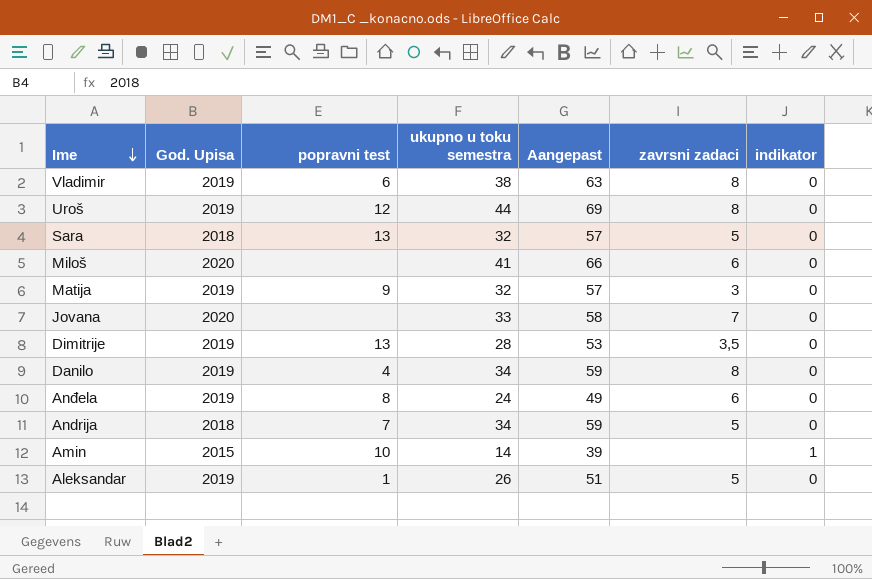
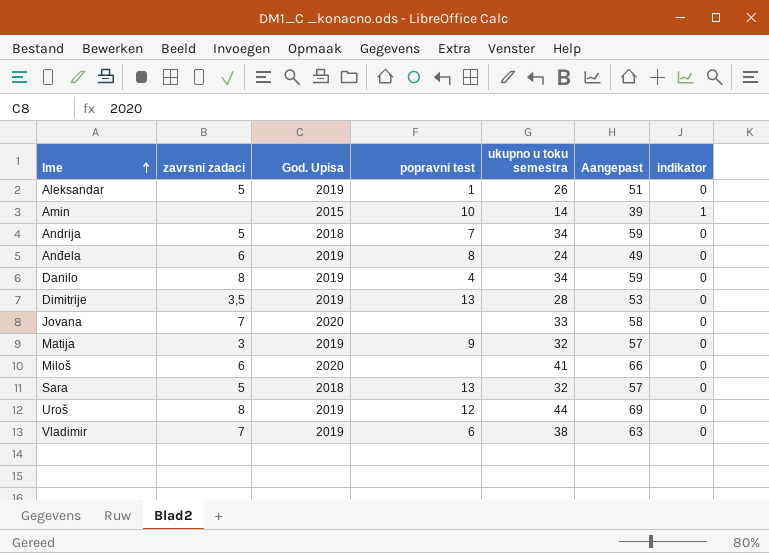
row order: Ime descending -> Ime ascending
column zavrsni zadaci | position: 6 -> 2
Vladimir | zavrsni zadaci: 8 -> 7

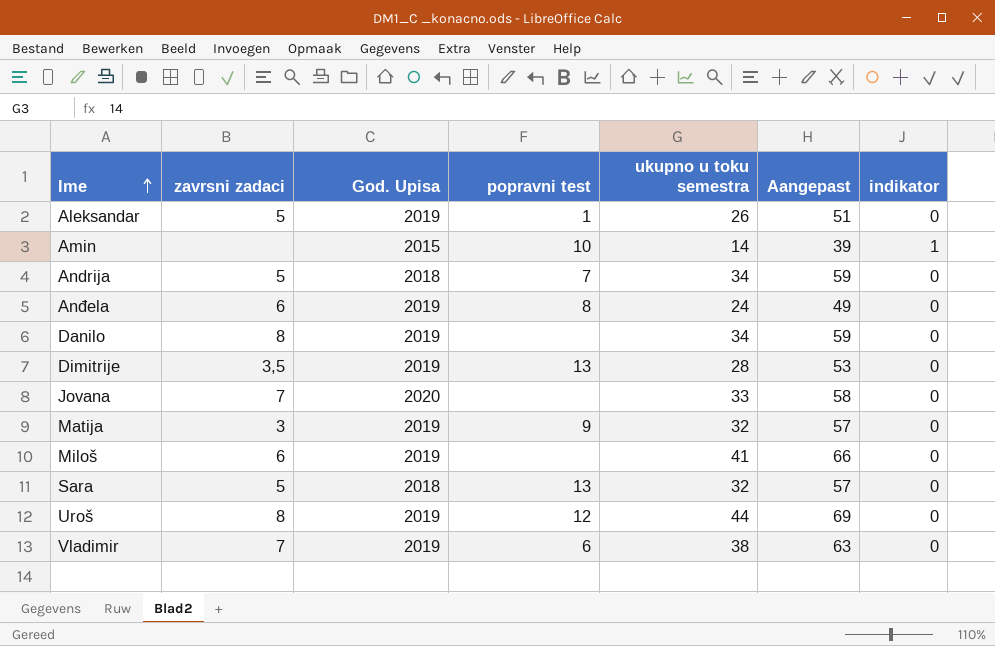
Danilo | popravni test: 4 -> none
Miloš | God. Upisa: 2020 -> 2019

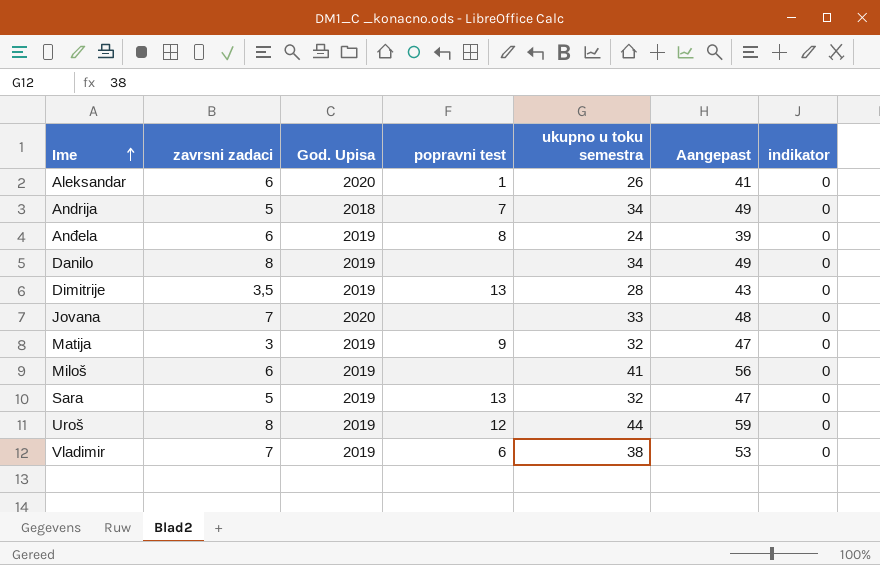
column Aangepast | formula: [ukupno u toku semestra] + 25 -> [ukupno u toku semestra] + 15
row Amin: none | 2015 | 10 | 14 | 39 | 1 -> none
Aleksandar | zavrsni zadaci: 5 -> 6
Aleksandar | God. Upisa: 2019 -> 2020
Sara | God. Upisa: 2018 -> 2019

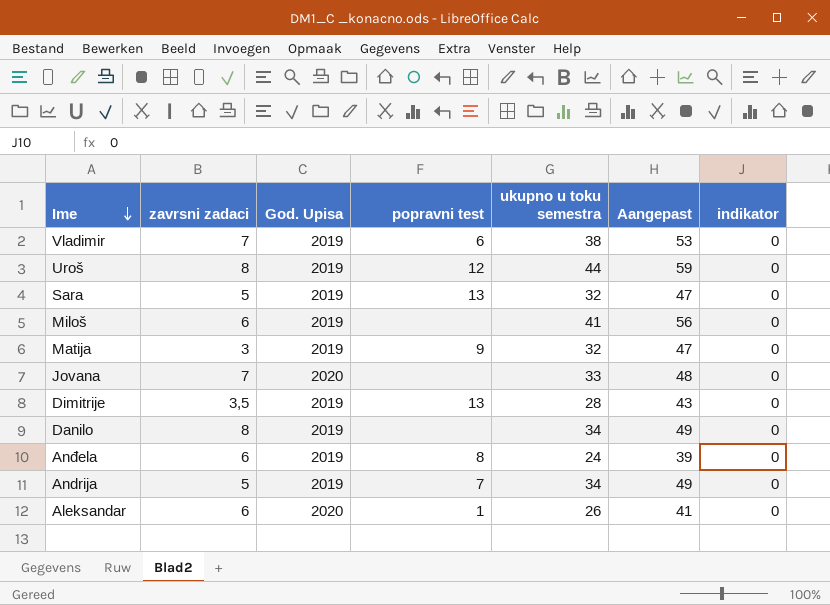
row order: Ime ascending -> Ime descending
Andrija | God. Upisa: 2018 -> 2019

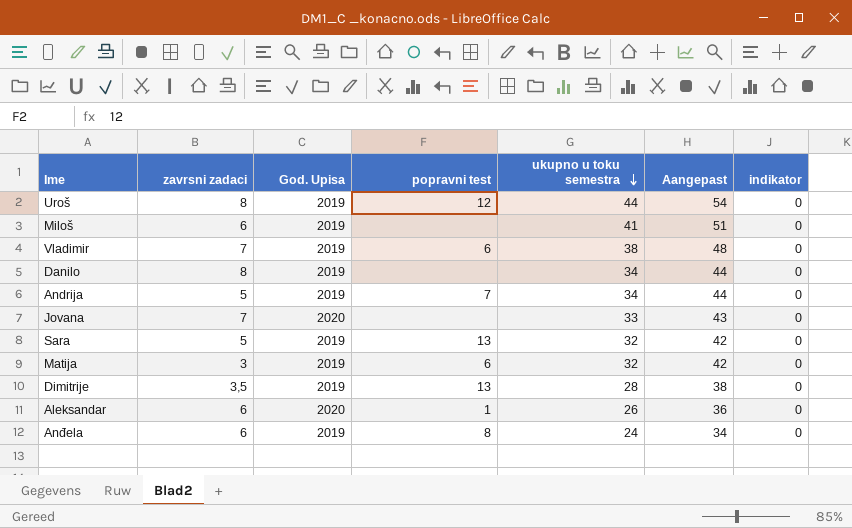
row order: Ime descending -> ukupno u toku semestra descending
column Aangepast | formula: [ukupno u toku semestra] + 15 -> [ukupno u toku semestra] + 10
Matija | popravni test: 9 -> 6

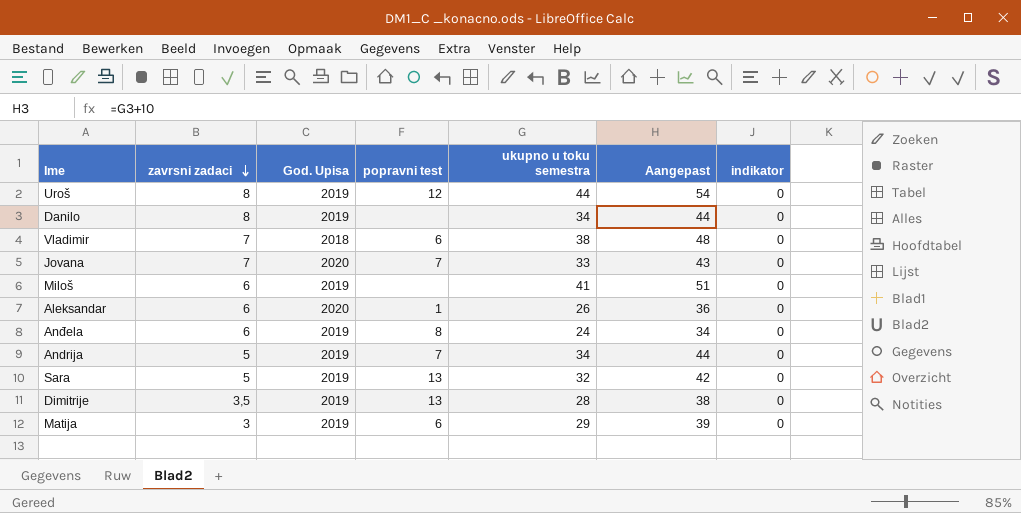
row order: ukupno u toku semestra descending -> zavrsni zadaci descending
Vladimir | God. Upisa: 2019 -> 2018
Jovana | popravni test: none -> 7
Matija | ukupno u toku semestra: 32 -> 29
Matija | Aangepast: 42 -> 39

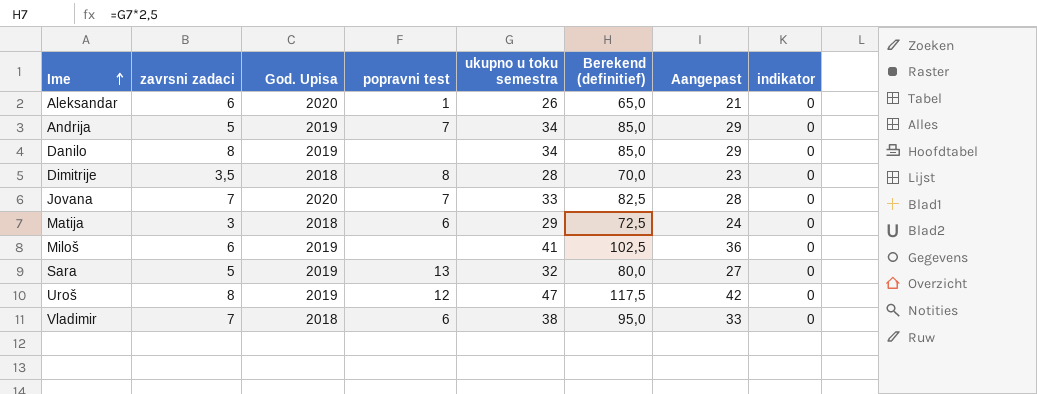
row order: zavrsni zadaci descending -> Ime ascending
column Berekend (definitief) | formula: none -> [ukupno u toku semestra] * 2,5
column Aangepast | formula: [ukupno u toku semestra] + 10 -> [ukupno u toku semestra] - 5
row Anđela: 6 | 2019 | 8 | 24 | 34 | 0 -> none
Dimitrije | God. Upisa: 2019 -> 2018
Dimitrije | popravni test: 13 -> 8
Matija | God. Upisa: 2019 -> 2018
Uroš | ukupno u toku semestra: 44 -> 47

